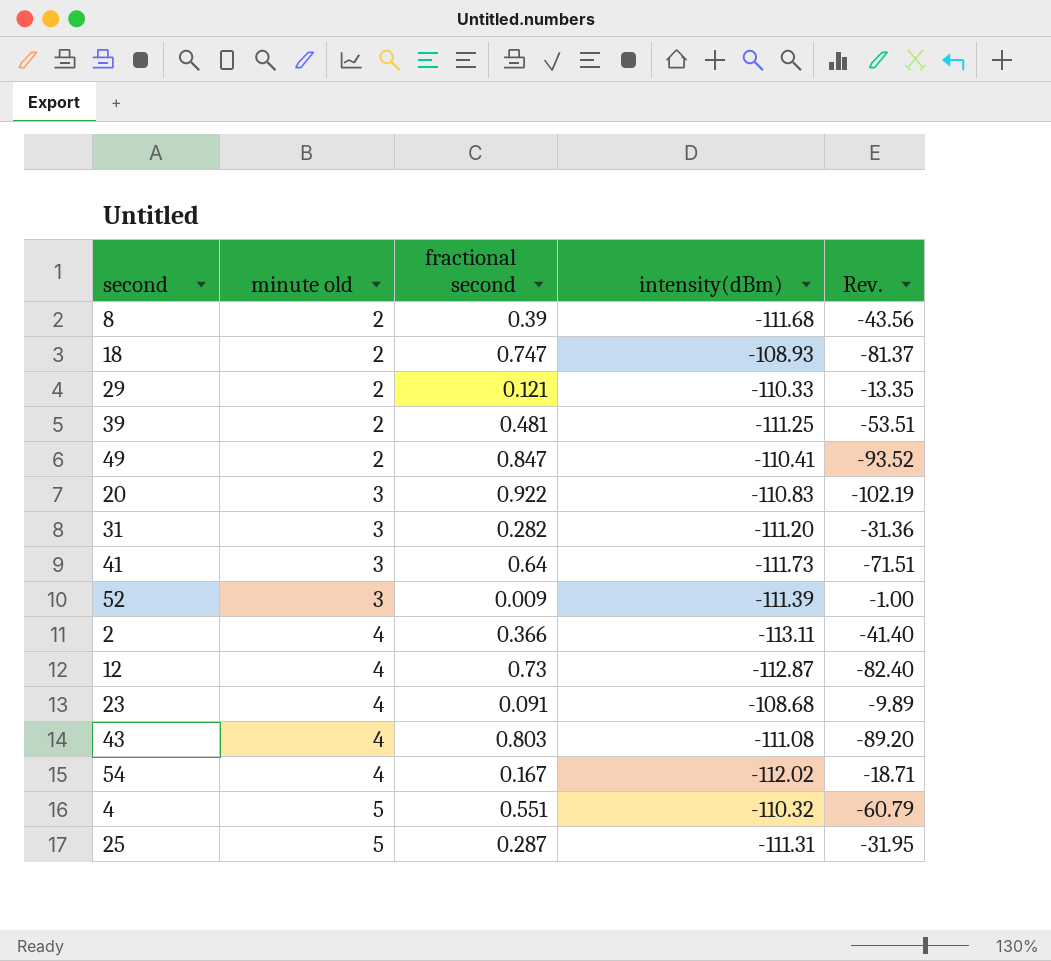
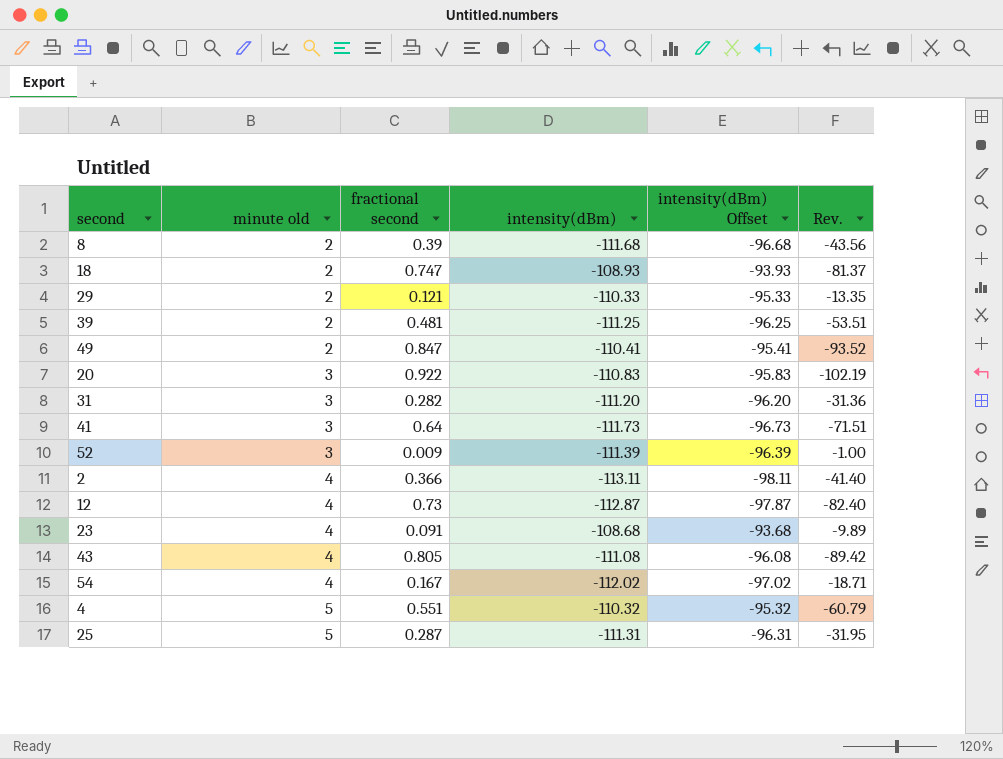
column intensity(dBm) Offset | formula: none -> [intensity(dBm)] + 15
43 | fractional second: 0.803 -> 0.805
43 | Rev.: -89.20 -> -89.42

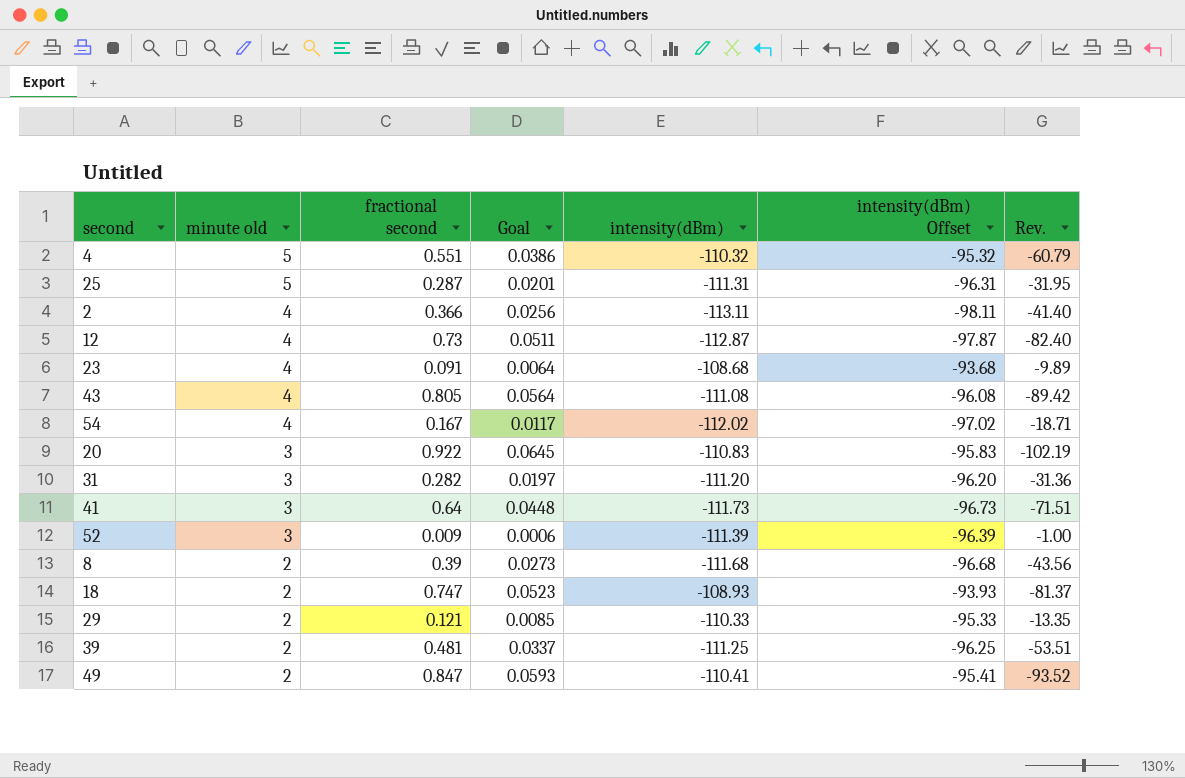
row order: minute old ascending -> minute old descending
column Goal | formula: none -> [fractional second] * 0.07

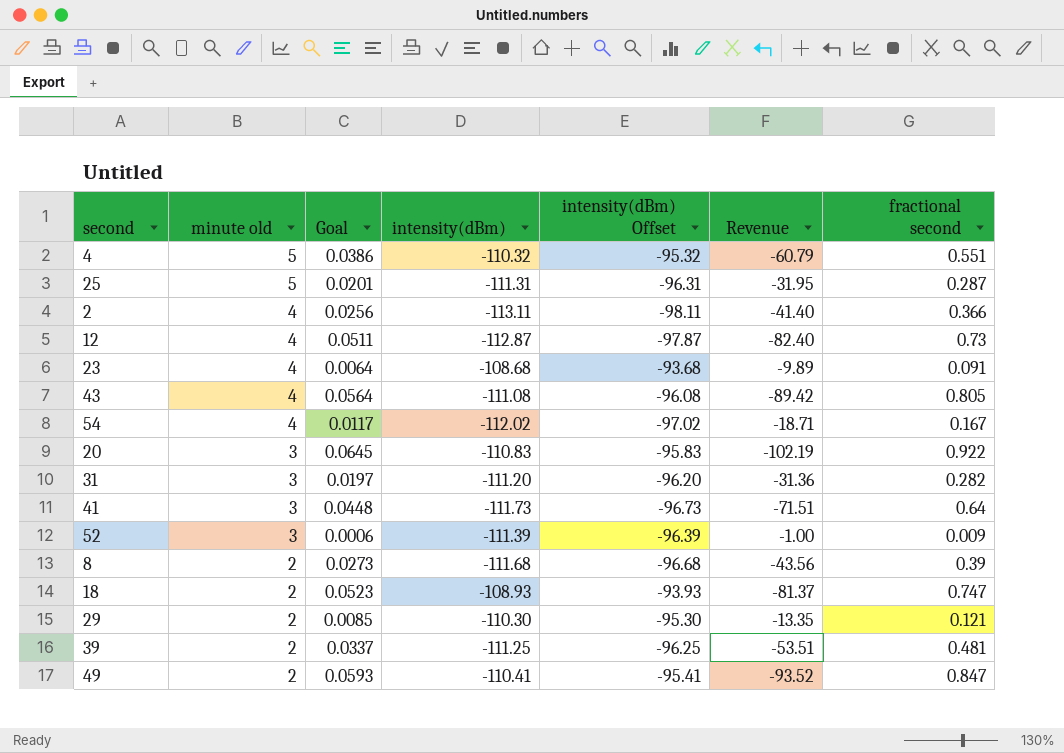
column name: Rev. -> Revenue
column fractional second | position: 3 -> 7
29 | intensity(dBm): -110.33 -> -110.30
29 | intensity(dBm) Offset: -95.33 -> -95.30

